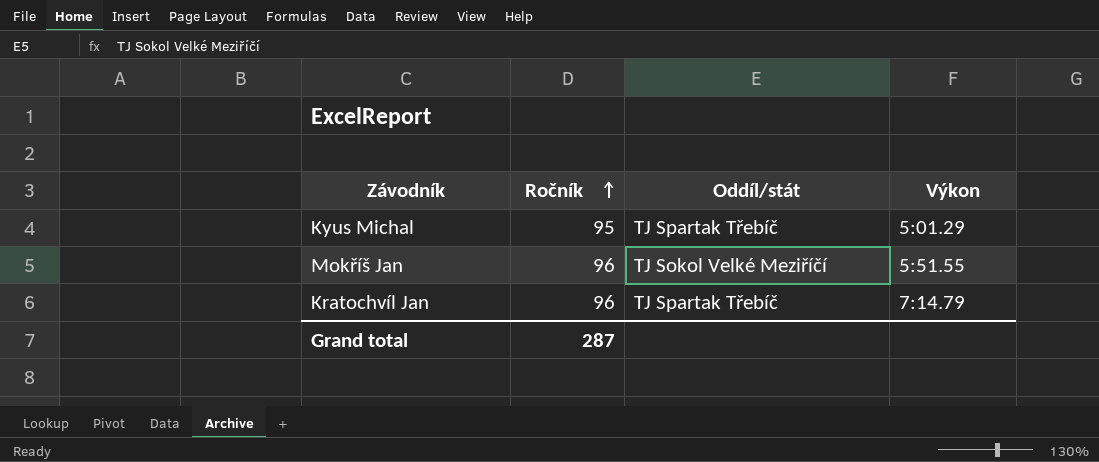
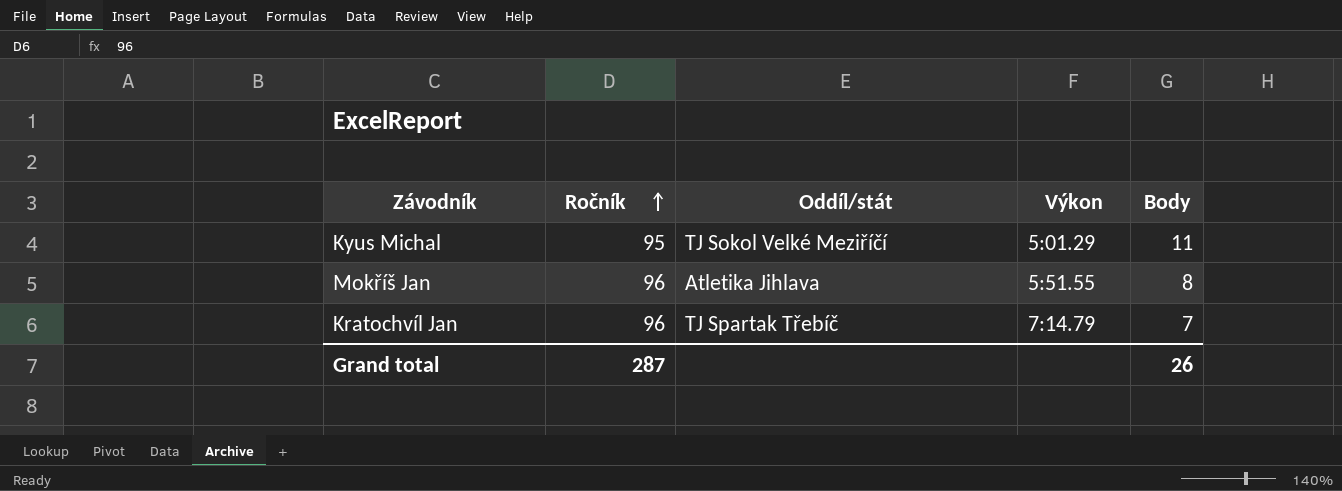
column Body | position: none -> 5
Kyus Michal | Oddíl/stát: TJ Spartak Třebíč -> TJ Sokol Velké Meziříčí
Mokříš Jan | Oddíl/stát: TJ Sokol Velké Meziříčí -> Atletika Jihlava

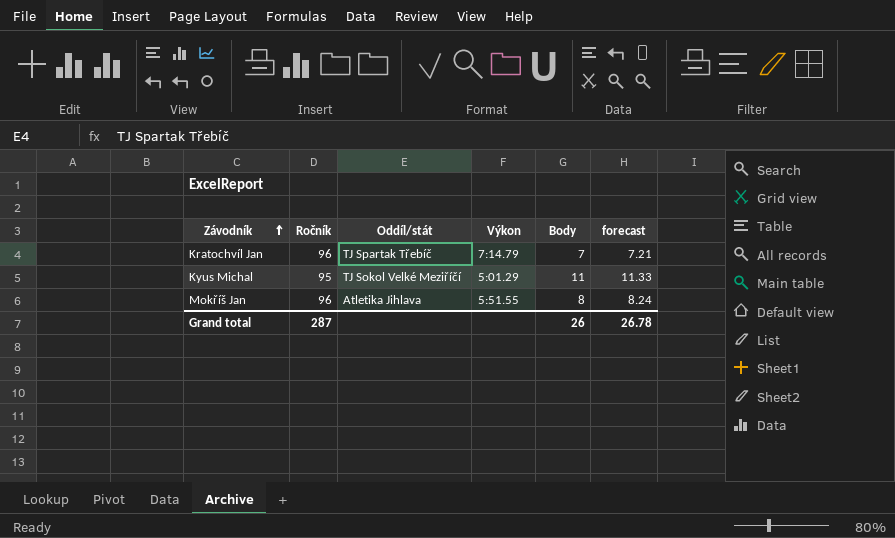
row order: Ročník ascending -> Závodník ascending
column forecast | formula: none -> [Body] * 1.03

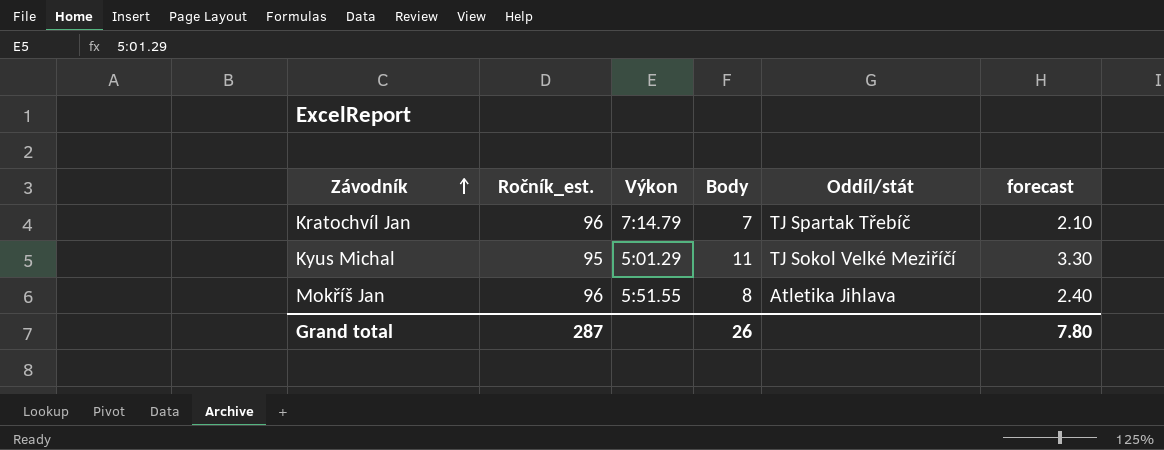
column name: Ročník -> Ročník_est.
column Oddíl/stát | position: 3 -> 5
column forecast | formula: [Body] * 1.03 -> [Body] * 0.3
Grand total | forecast: 26.78 -> 7.80

